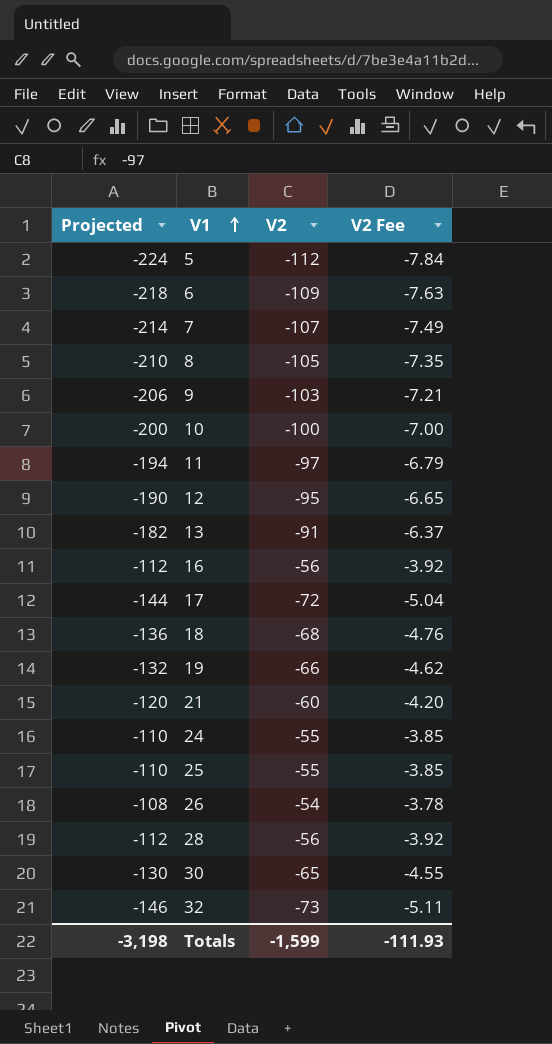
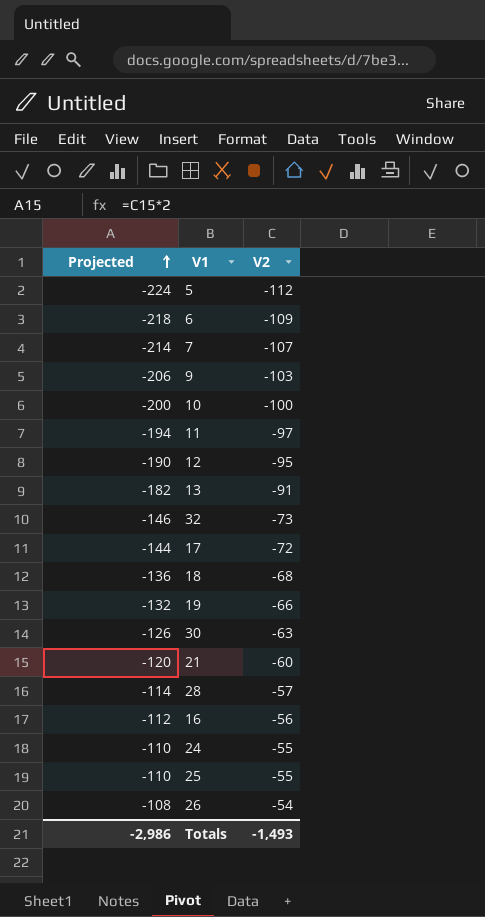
row order: V1 ascending -> Projected ascending
column V2 Fee | formula: [V2] * 0.07 -> none
row 8: -210 | -105 | -7.35 -> none
30 | Projected: -130 -> -126
30 | V2: -65 -> -63
28 | Projected: -112 -> -114
28 | V2: -56 -> -57
Totals | Projected: -3,198 -> -2,986
Totals | V2: -1,599 -> -1,493

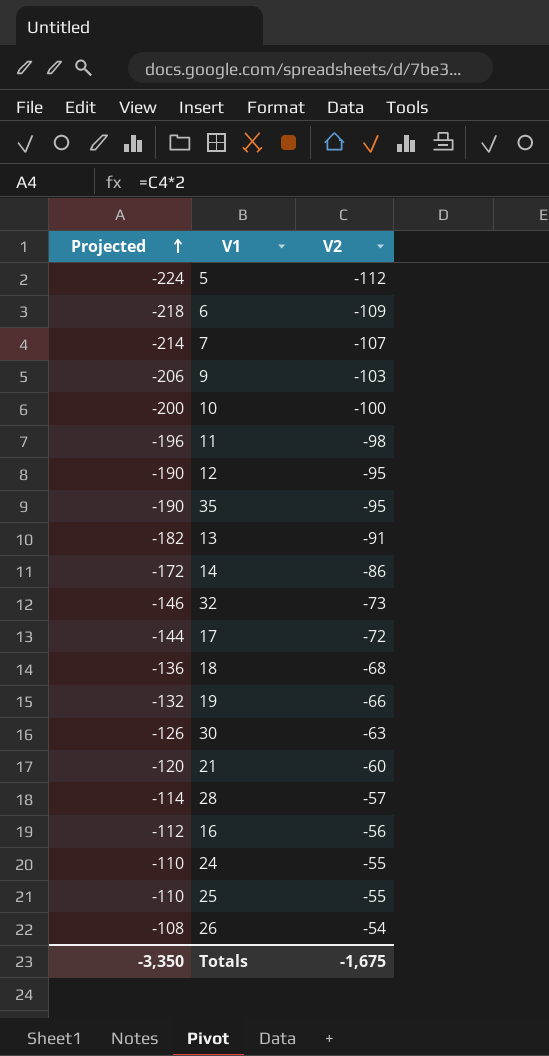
11 | Projected: -194 -> -196
11 | V2: -97 -> -98
row 35: none -> -190 | -95
row 14: none -> -172 | -86
Totals | Projected: -2,986 -> -3,350
Totals | V2: -1,493 -> -1,675

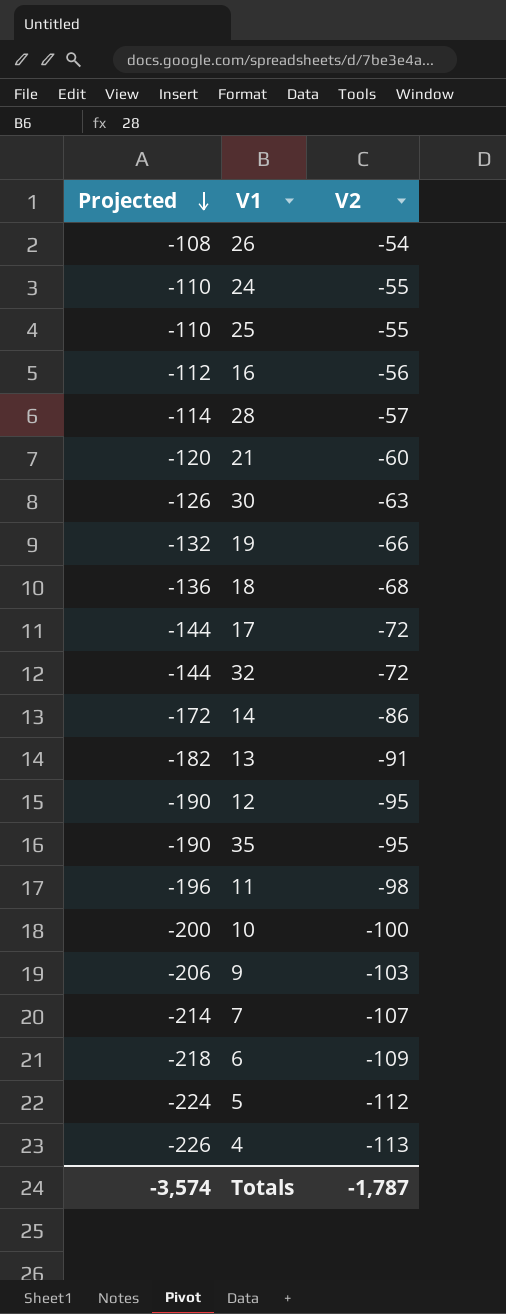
row order: Projected ascending -> Projected descending
32 | Projected: -146 -> -144
32 | V2: -73 -> -72
row 4: none -> -226 | -113
Totals | Projected: -3,350 -> -3,574
Totals | V2: -1,675 -> -1,787

